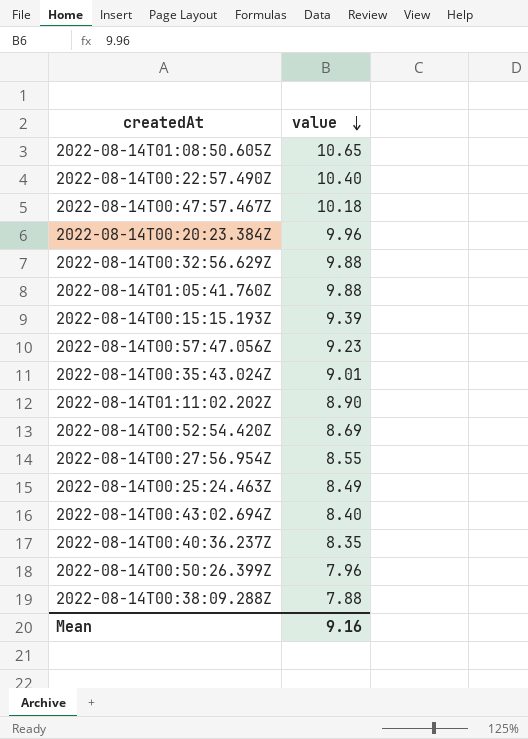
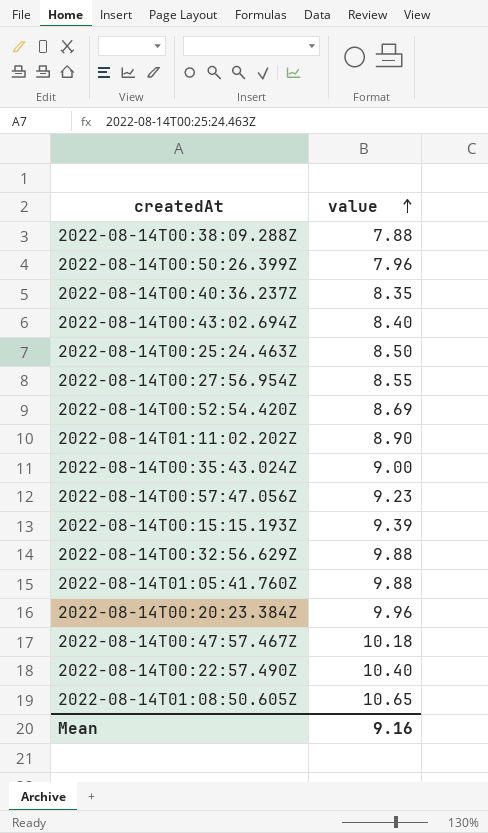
row order: value descending -> value ascending
2022-08-14T00:25:24.463Z | value: 8.49 -> 8.50
2022-08-14T00:35:43.024Z | value: 9.01 -> 9.00

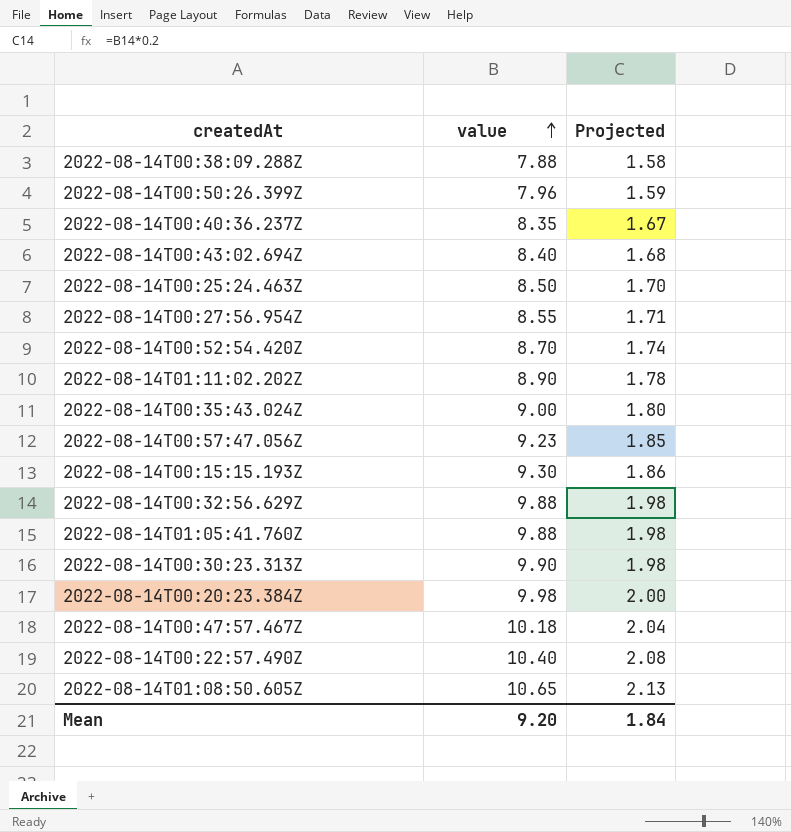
column Projected | formula: none -> [value] * 0.2
2022-08-14T00:52:54.420Z | value: 8.69 -> 8.70
2022-08-14T00:15:15.193Z | value: 9.39 -> 9.30
row 2022-08-14T00:30:23.313Z: none -> 9.90 | 1.98
2022-08-14T00:20:23.384Z | value: 9.96 -> 9.98
Mean | value: 9.16 -> 9.20

